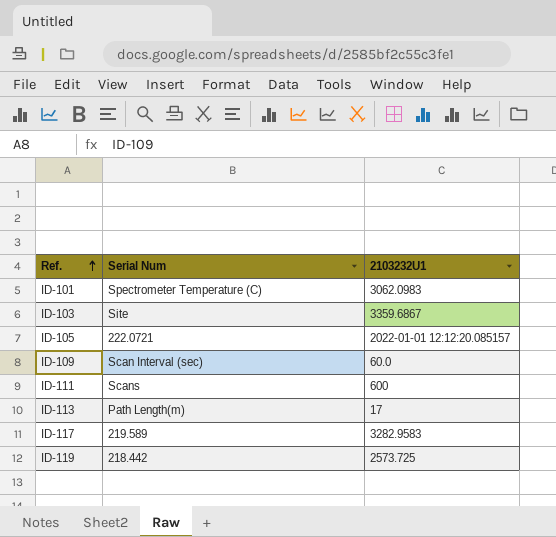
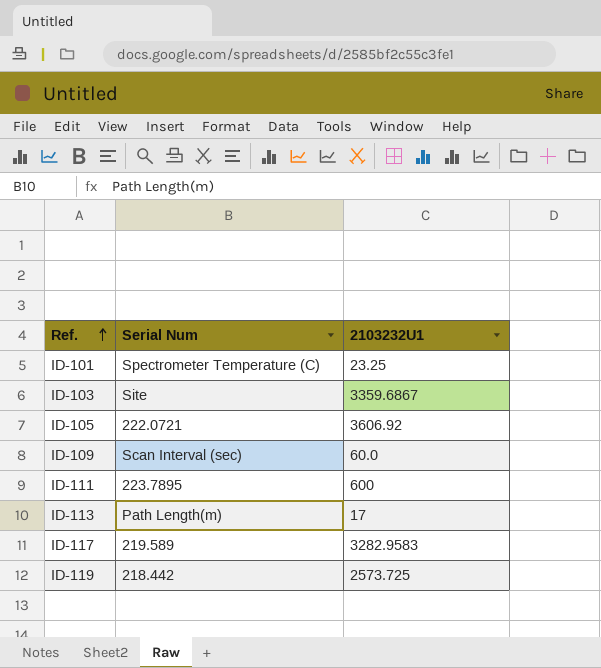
ID-101 | 2103232U1: 3062.0983 -> 23.25
ID-105 | 2103232U1: 2022-01-01 12:12:20.085157 -> 3606.92
ID-111 | Serial Num: Scans -> 223.7895

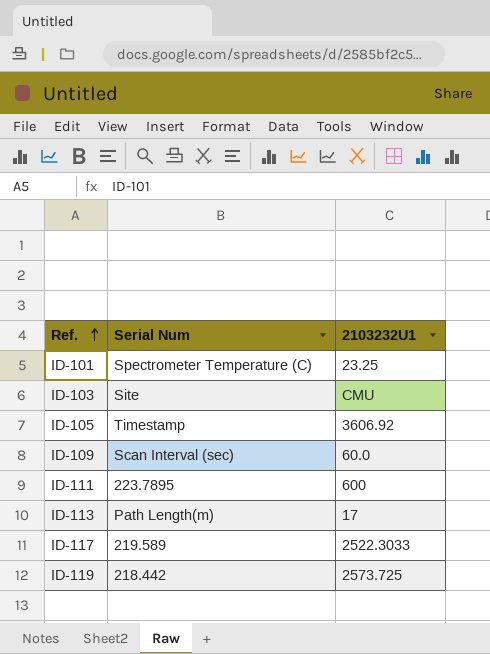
ID-103 | 2103232U1: 3359.6867 -> CMU
ID-105 | Serial Num: 222.0721 -> Timestamp
ID-117 | 2103232U1: 3282.9583 -> 2522.3033

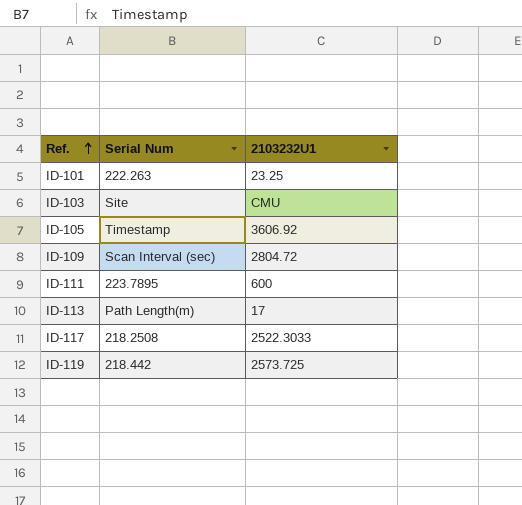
ID-101 | Serial Num: Spectrometer Temperature (C) -> 222.263
ID-109 | 2103232U1: 60.0 -> 2804.72
ID-117 | Serial Num: 219.589 -> 218.2508

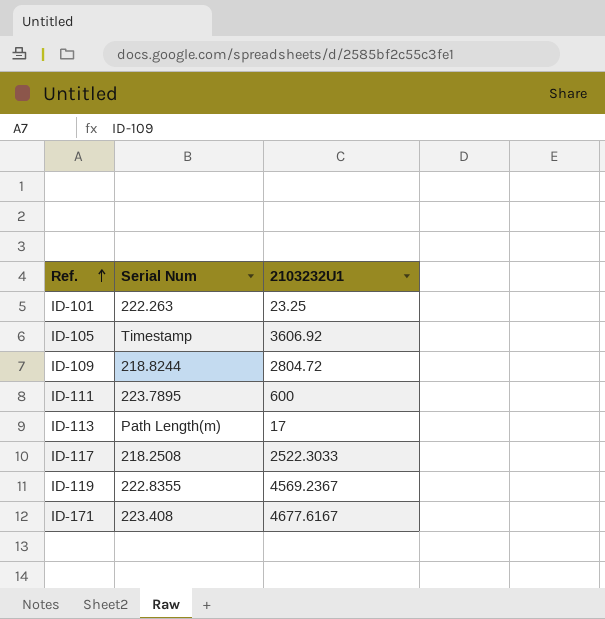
row ID-103: Site | CMU -> none
ID-109 | Serial Num: Scan Interval (sec) -> 218.8244
ID-119 | Serial Num: 218.442 -> 222.8355
ID-119 | 2103232U1: 2573.725 -> 4569.2367
row ID-171: none -> 223.408 | 4677.6167

